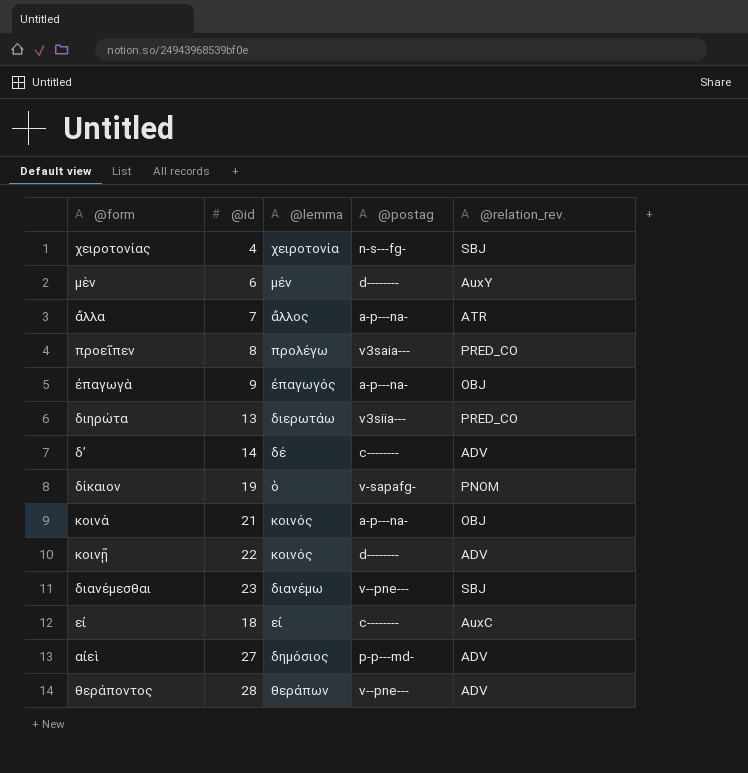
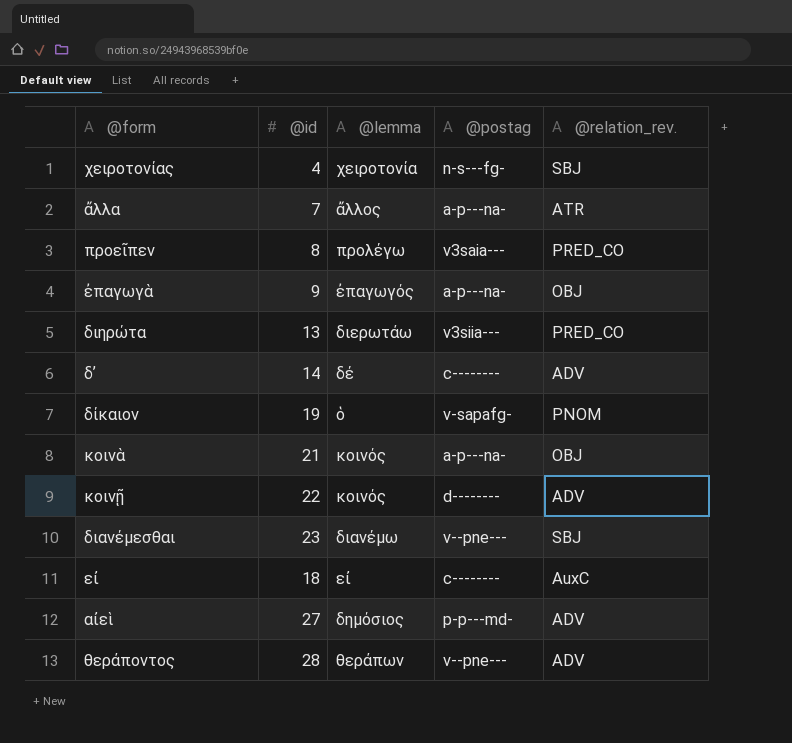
row μὲν: 6 | μέν | d-------- | AuxY -> none

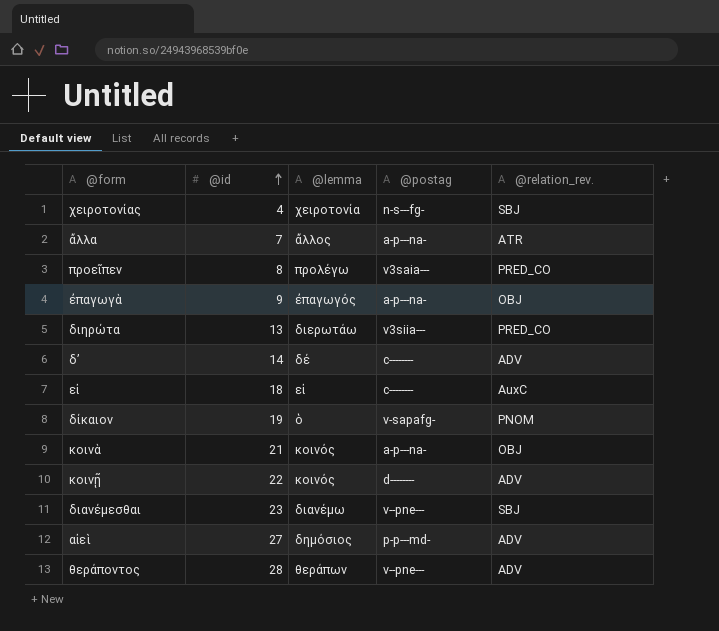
row order: none -> @id ascending

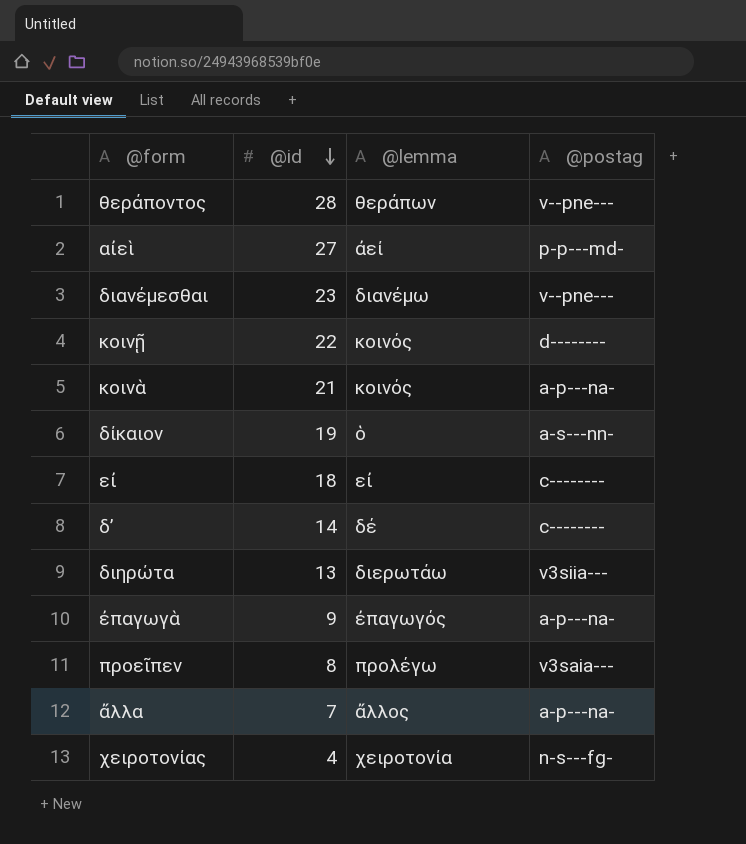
row order: @id ascending -> @id descending
column @relation_rev. | position: 5 -> none
αἰεὶ | @lemma: δημόσιος -> ἀεί
δίκαιον | @postag: v-sapafg- -> a-s---nn-

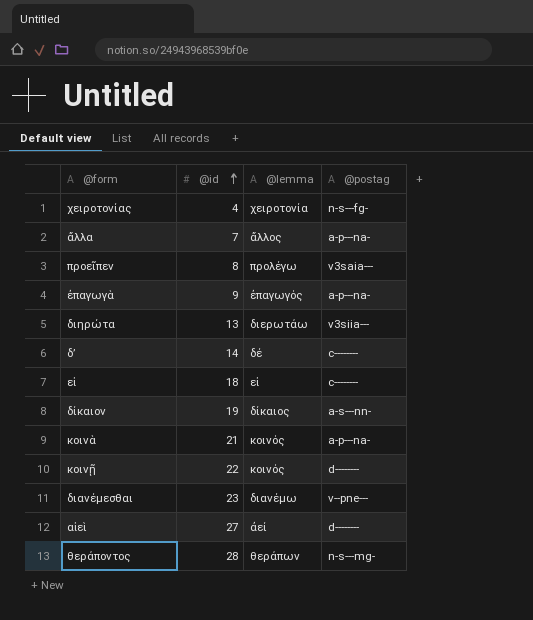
row order: @id descending -> @id ascending
δίκαιον | @lemma: ὁ -> δίκαιος
αἰεὶ | @postag: p-p---md- -> d--------
θεράποντος | @postag: v--pne--- -> n-s---mg-

